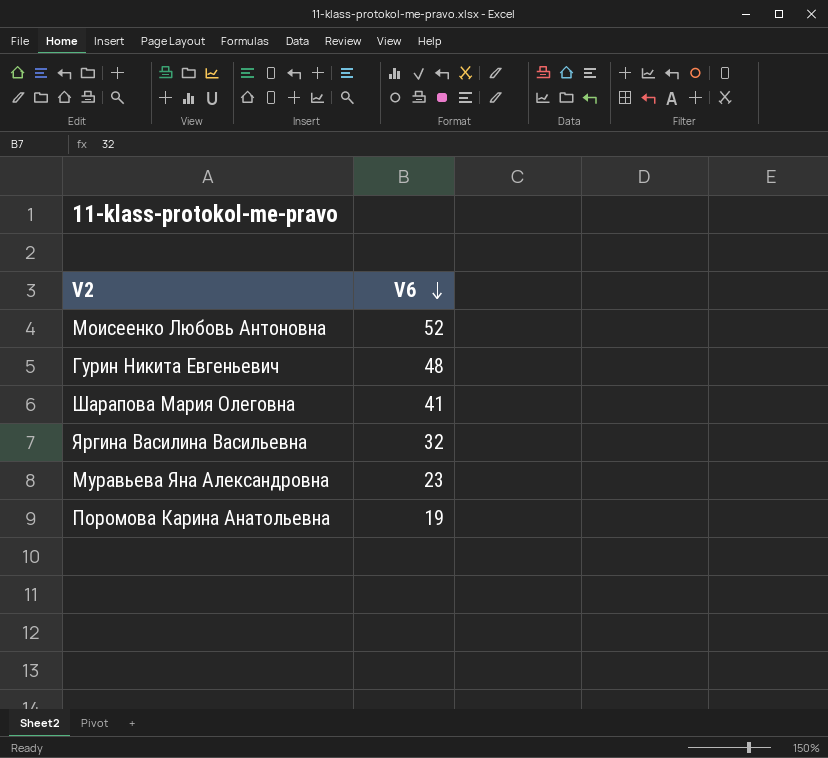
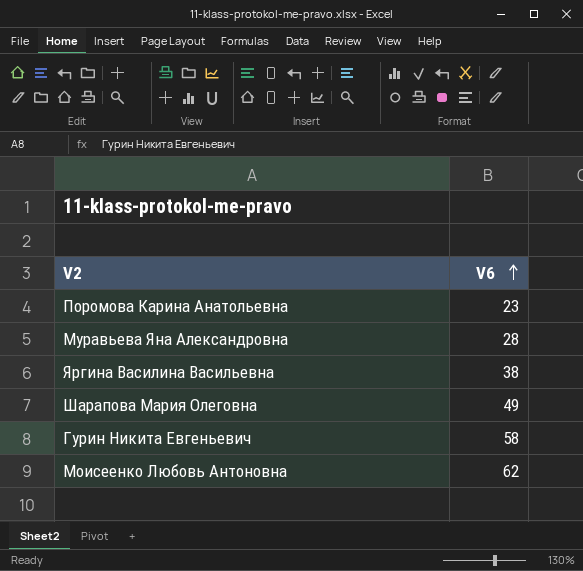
row order: V6 descending -> V6 ascending
Поромова Карина Анатольевна | V6: 19 -> 23
Муравьева Яна Александровна | V6: 23 -> 28
Яргина Василина Васильевна | V6: 32 -> 38
Шарапова Мария Олеговна | V6: 41 -> 49
Гурин Никита Евгеньевич | V6: 48 -> 58
Моисеенко Любовь Антоновна | V6: 52 -> 62

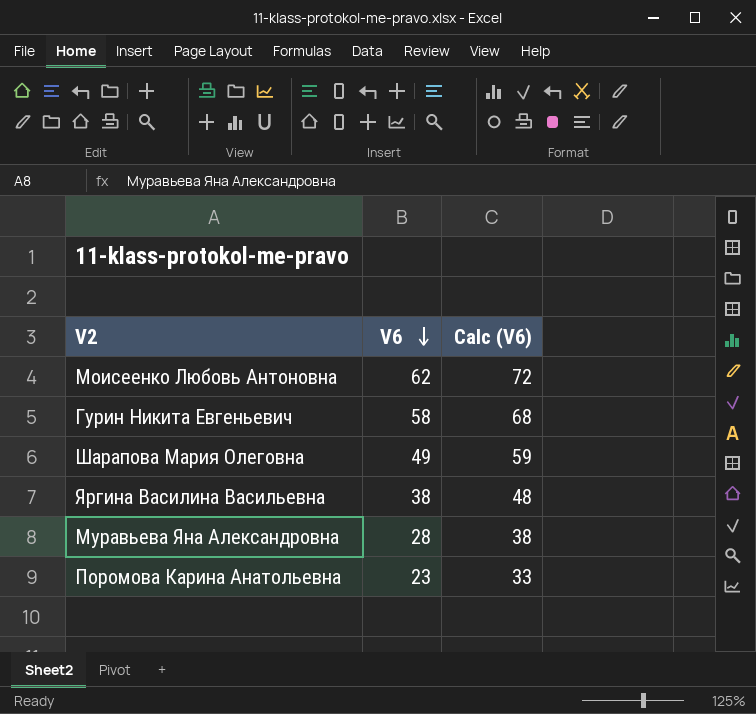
row order: V6 ascending -> V6 descending
column Calc (V6) | formula: none -> [V6] + 10

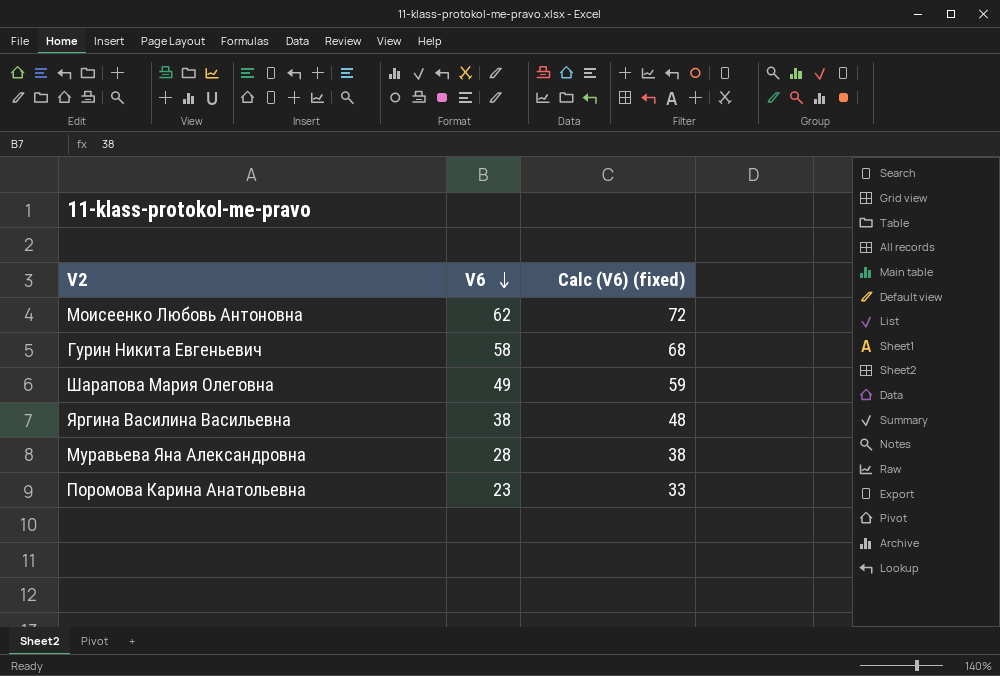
column name: Calc (V6) -> Calc (V6) (fixed)

